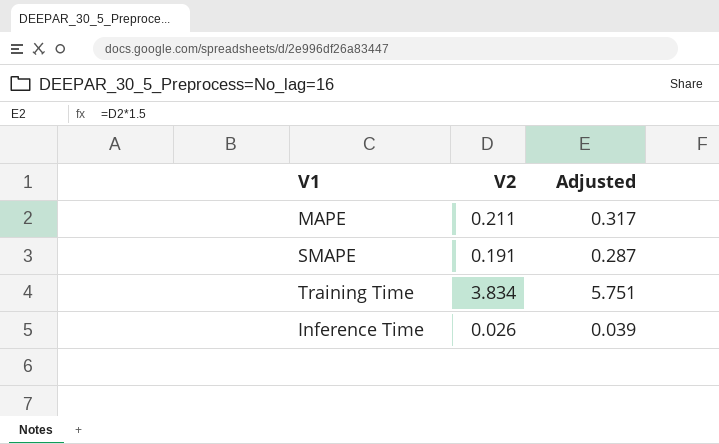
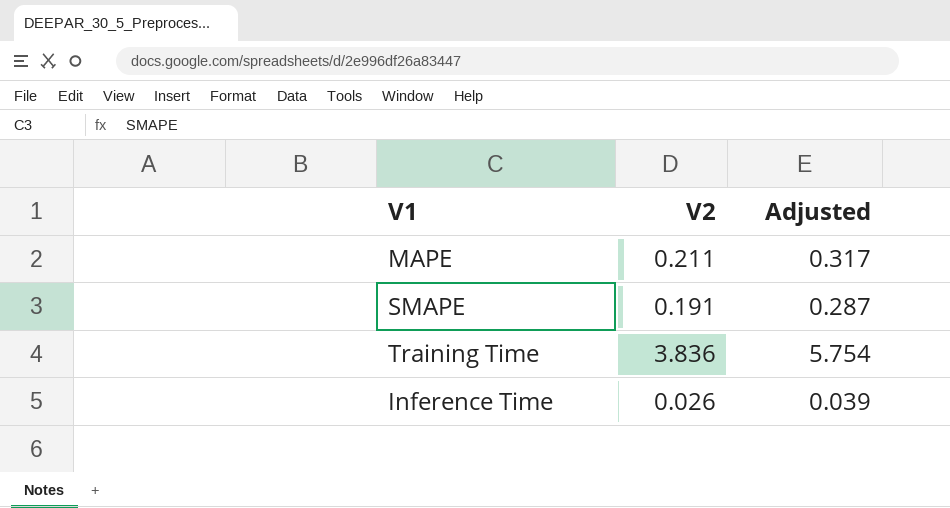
Training Time | V2: 3.834 -> 3.836
Training Time | Adjusted: 5.751 -> 5.754

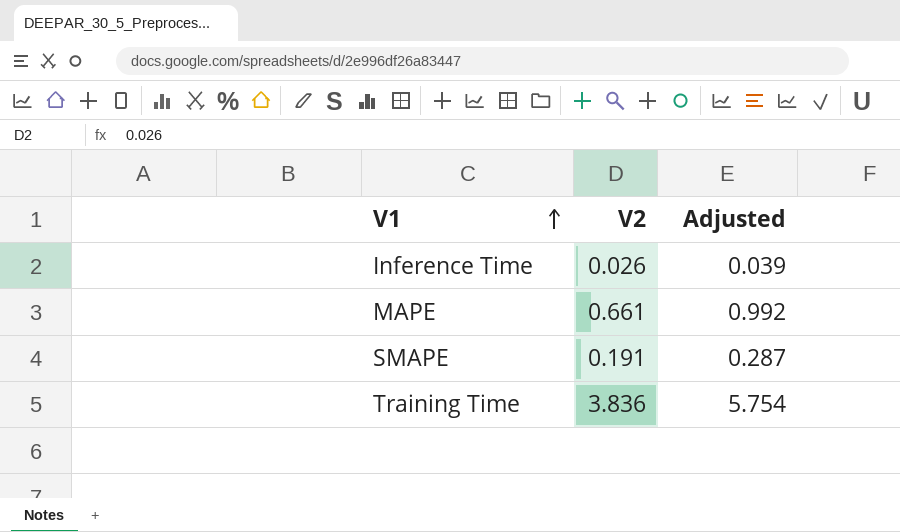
row order: none -> V1 ascending
MAPE | V2: 0.211 -> 0.661
MAPE | Adjusted: 0.317 -> 0.992

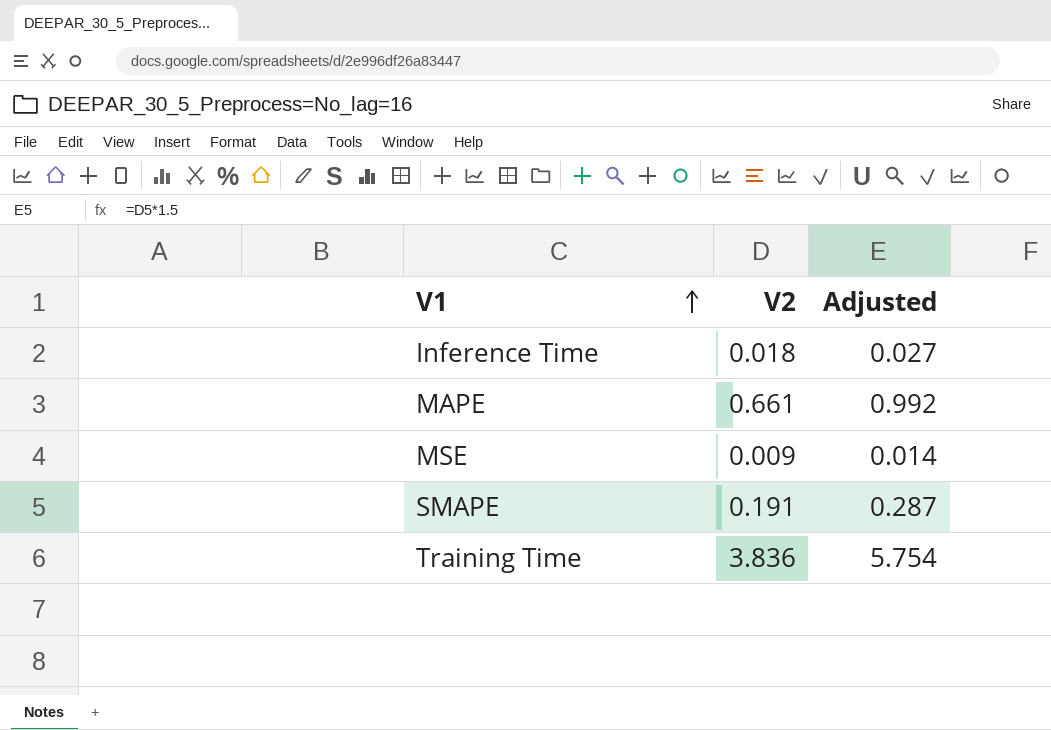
Inference Time | V2: 0.026 -> 0.018
Inference Time | Adjusted: 0.039 -> 0.027
row MSE: none -> 0.009 | 0.014

